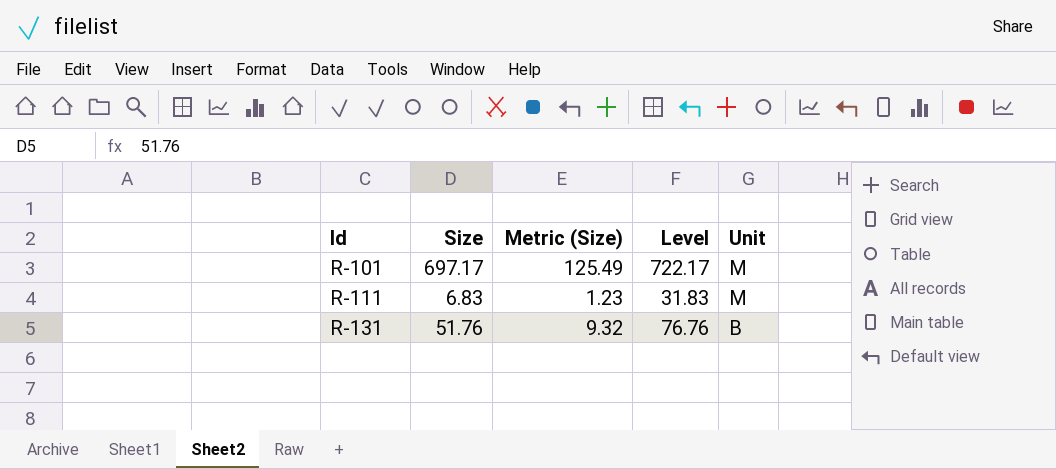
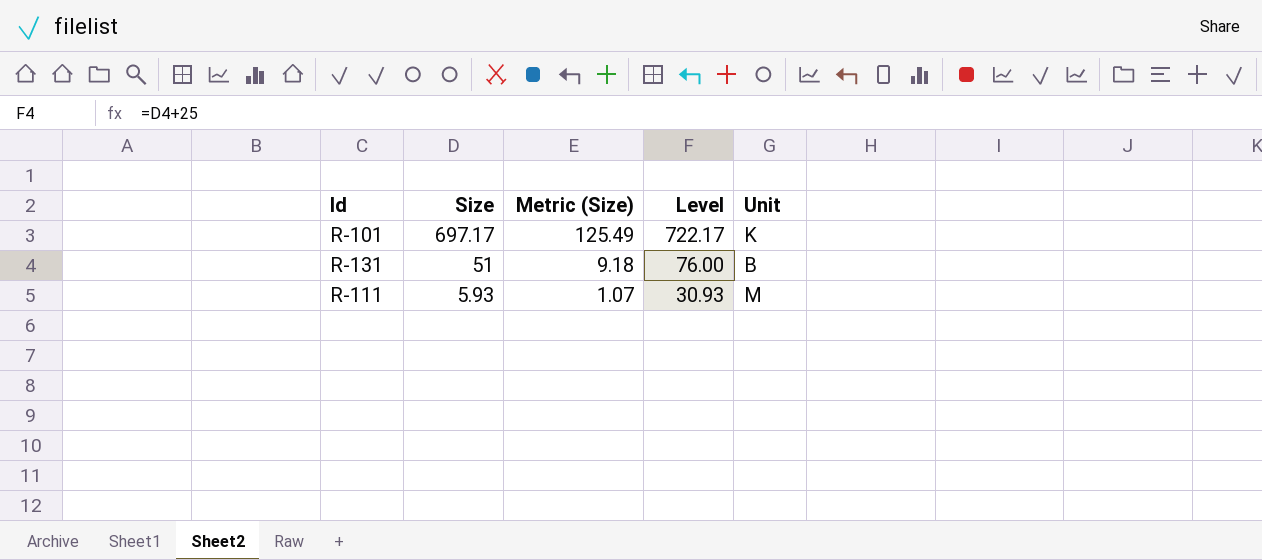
row order: Id ascending -> Size descending
R-101 | Unit: M -> K
R-131 | Size: 51.76 -> 51
R-131 | Metric (Size): 9.32 -> 9.18
R-131 | Level: 76.76 -> 76.00
R-111 | Size: 6.83 -> 5.93
R-111 | Metric (Size): 1.23 -> 1.07
R-111 | Level: 31.83 -> 30.93

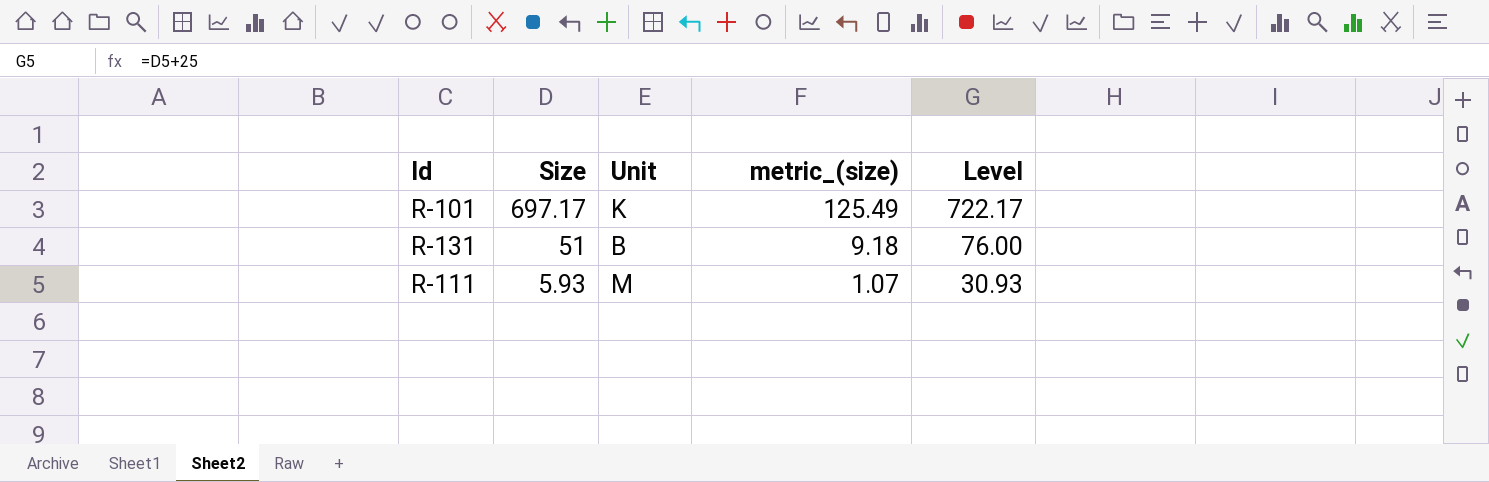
column Unit | position: 5 -> 3
column name: Metric (Size) -> metric_(size)

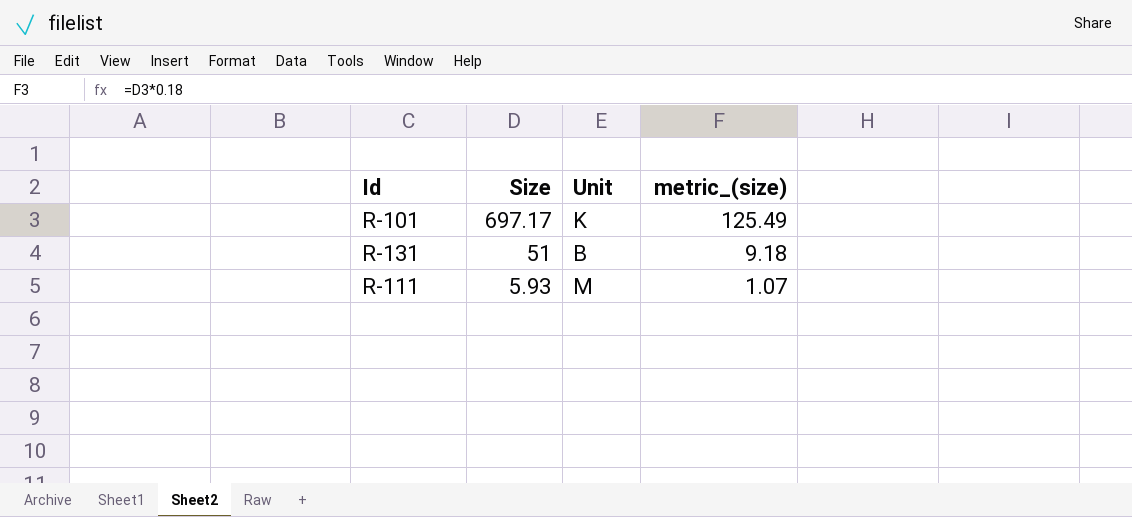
column Level | formula: [Size] + 25 -> none

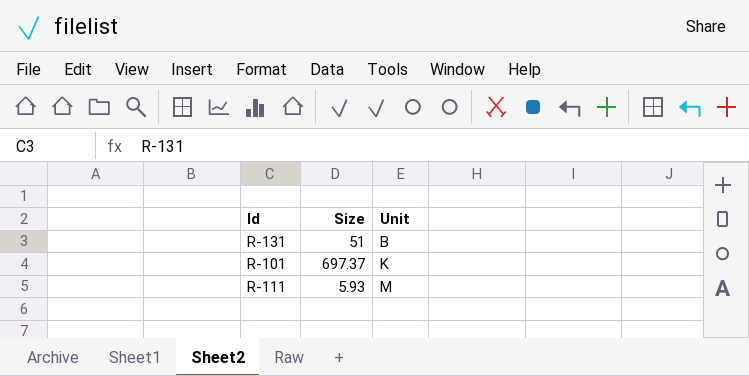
row order: Size descending -> Unit ascending
column metric_(size) | formula: [Size] * 0.18 -> none
R-101 | Size: 697.17 -> 697.37

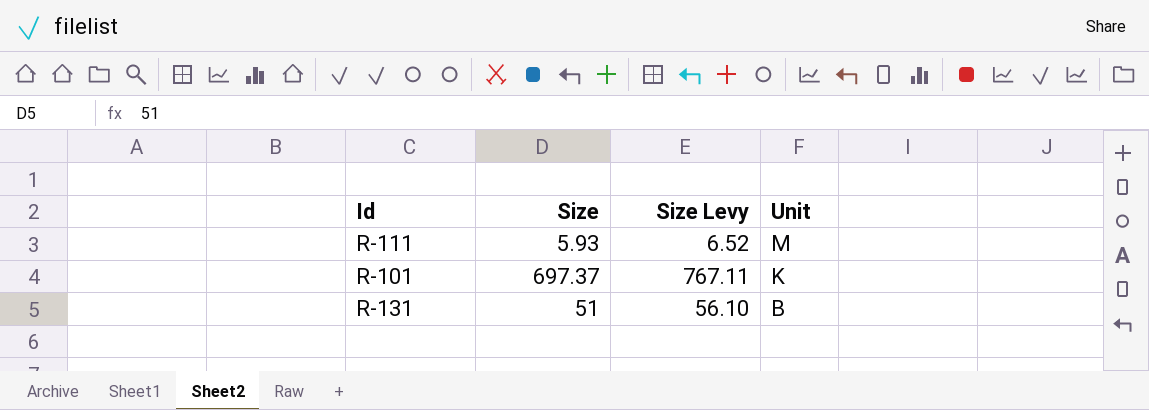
row order: Unit ascending -> Unit descending
column Size Levy | formula: none -> [Size] * 1.1

